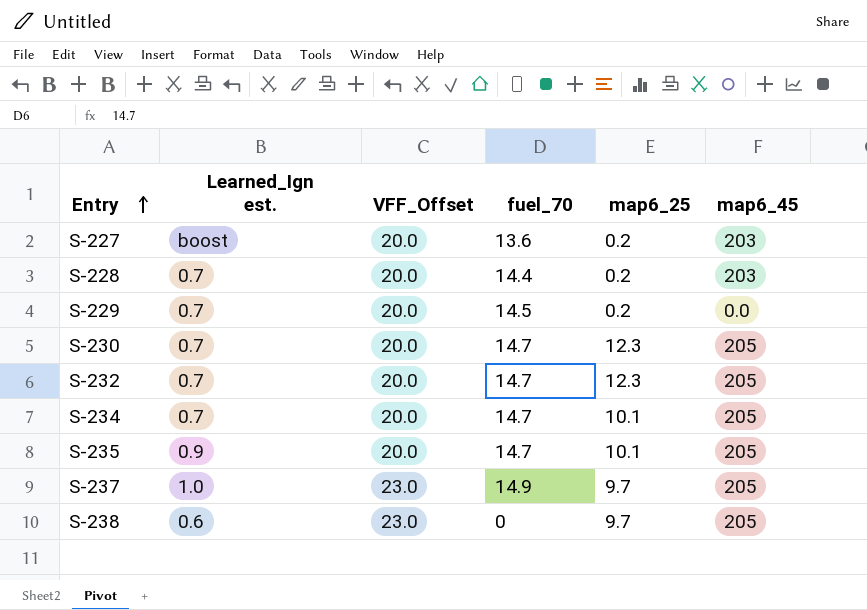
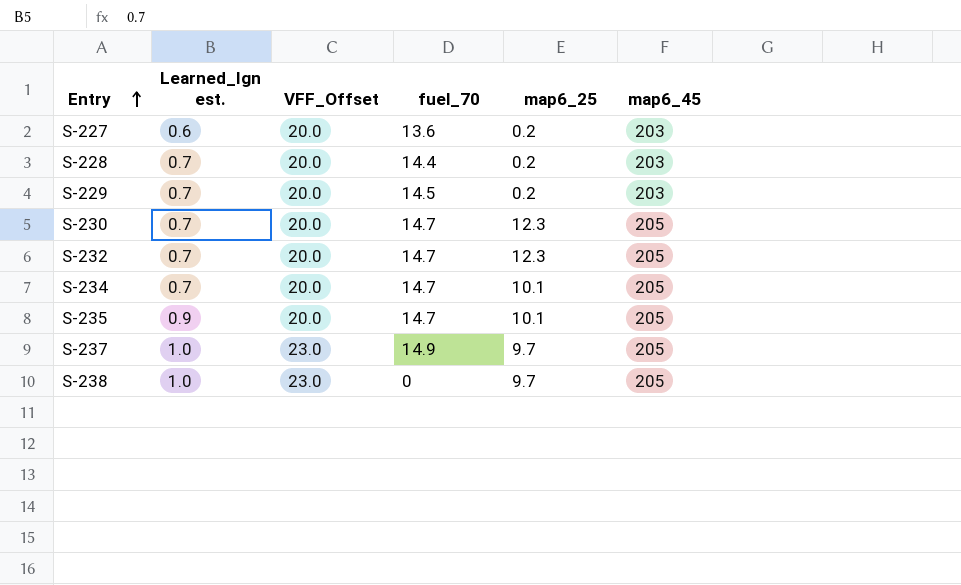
S-227 | Learned_Ign est.: boost -> 0.6
S-229 | map6_45: 0.0 -> 203
S-238 | Learned_Ign est.: 0.6 -> 1.0

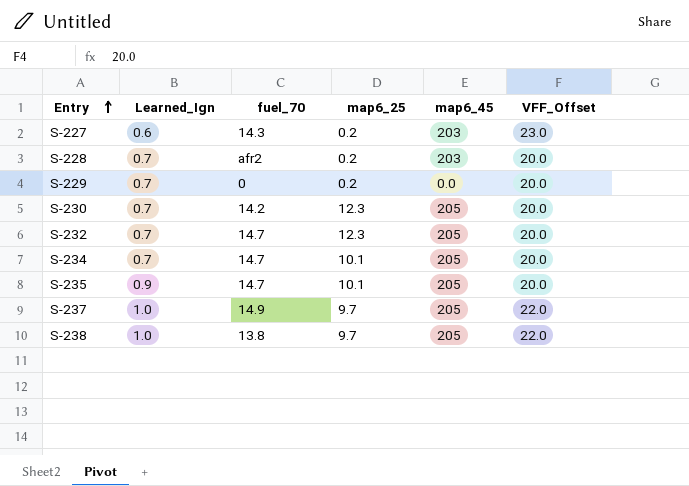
column name: Learned_Ign est. -> Learned_Ign
column VFF_Offset | position: 3 -> 6
S-227 | fuel_70: 13.6 -> 14.3
S-227 | VFF_Offset: 20.0 -> 23.0
S-228 | fuel_70: 14.4 -> afr2
S-229 | fuel_70: 14.5 -> 0
S-229 | map6_45: 203 -> 0.0
S-230 | fuel_70: 14.7 -> 14.2
S-237 | VFF_Offset: 23.0 -> 22.0
S-238 | fuel_70: 0 -> 13.8
S-238 | VFF_Offset: 23.0 -> 22.0

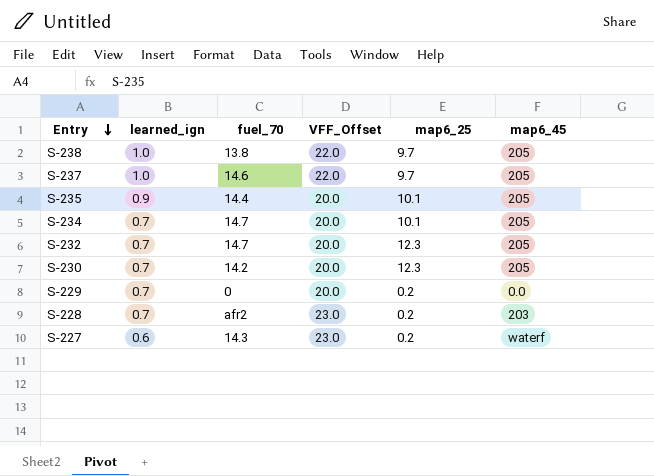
row order: Entry ascending -> Entry descending
column name: Learned_Ign -> learned_ign
column VFF_Offset | position: 6 -> 4
S-237 | fuel_70: 14.9 -> 14.6
S-235 | fuel_70: 14.7 -> 14.4
S-228 | VFF_Offset: 20.0 -> 23.0
S-227 | map6_45: 203 -> waterf

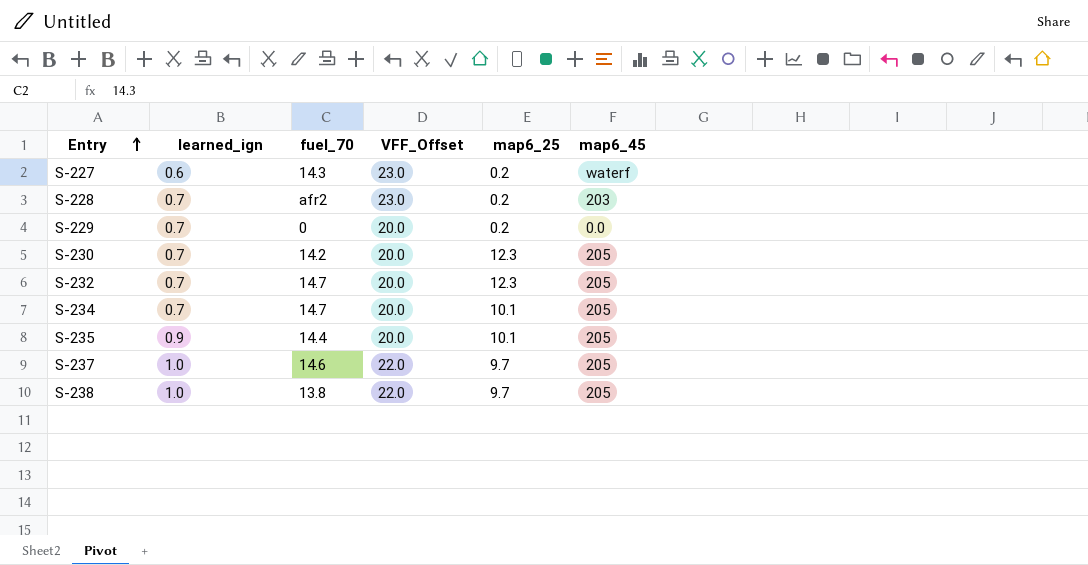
row order: Entry descending -> Entry ascending

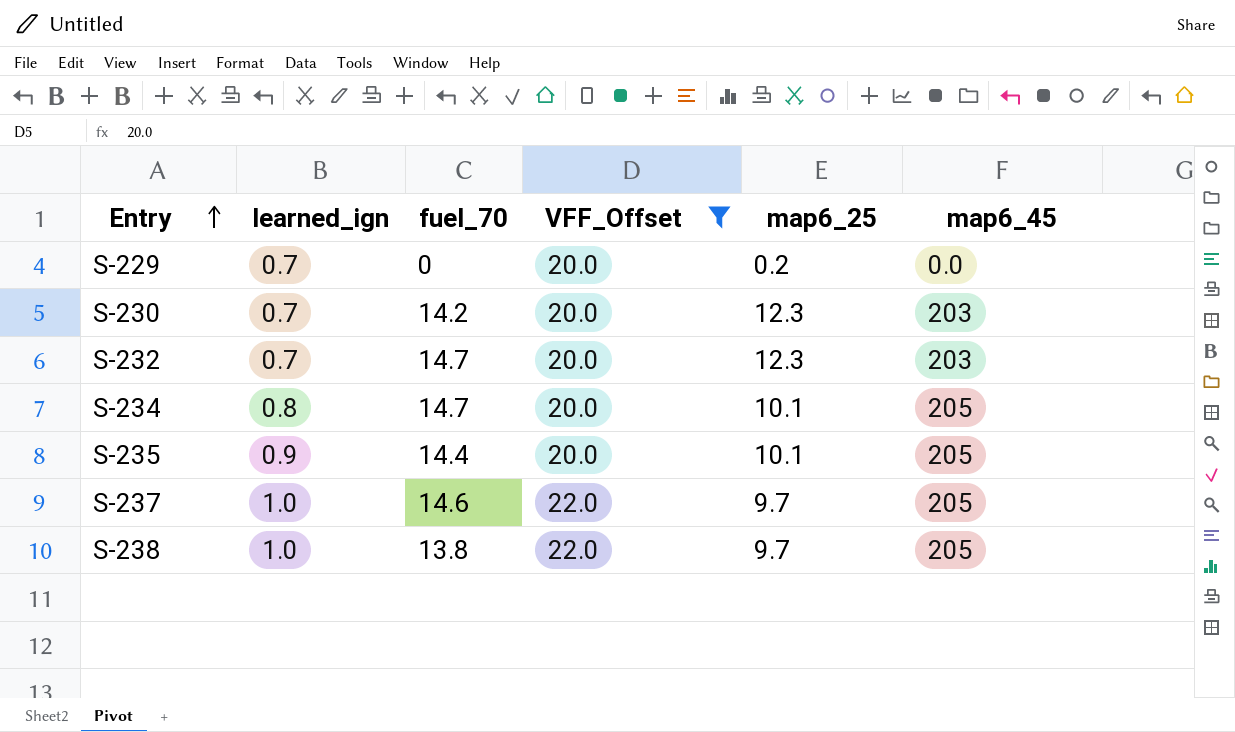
filter: none -> VFF_Offset != 23.0
S-230 | map6_45: 205 -> 203
S-232 | map6_45: 205 -> 203
S-234 | learned_ign: 0.7 -> 0.8

